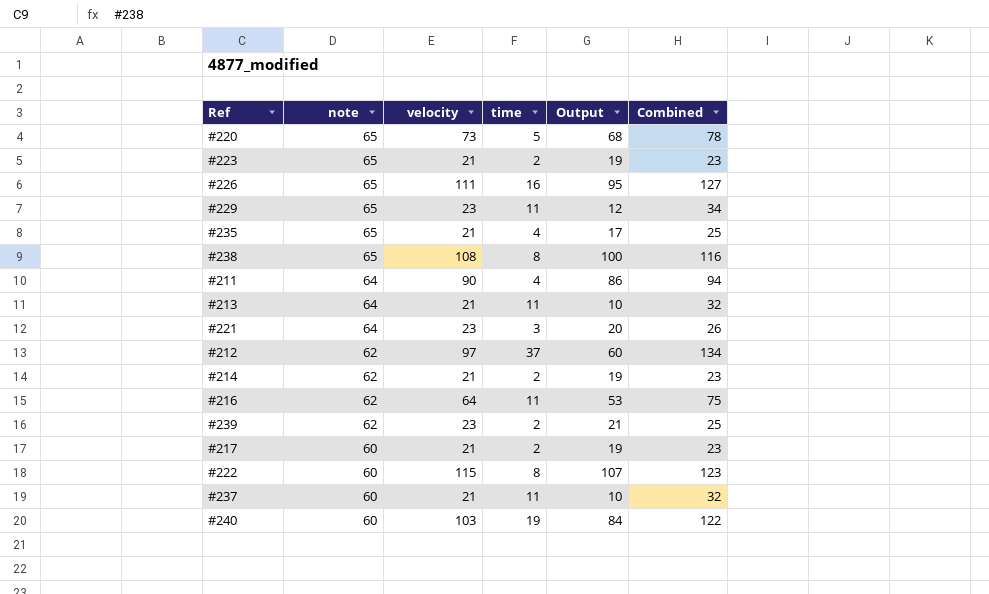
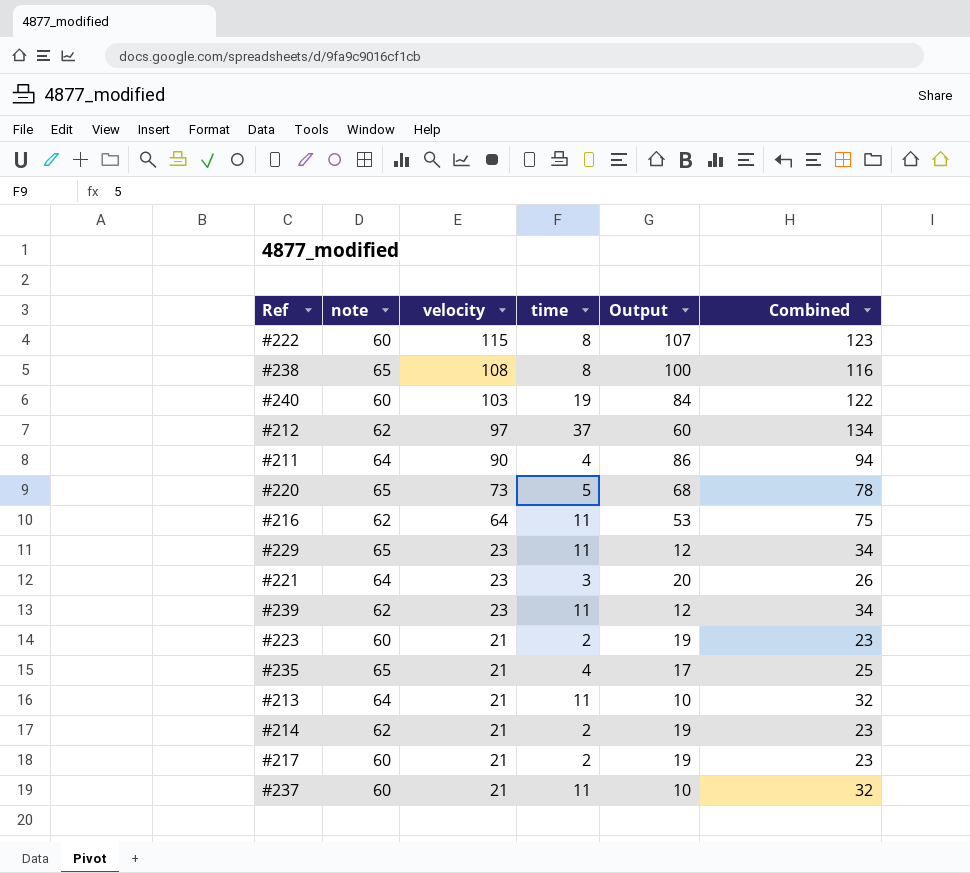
row order: note descending -> velocity descending
row #226: 65 | 111 | 16 | 95 | 127 -> none
#239 | time: 2 -> 11
#239 | Output: 21 -> 12
#239 | Combined: 25 -> 34
#223 | note: 65 -> 60

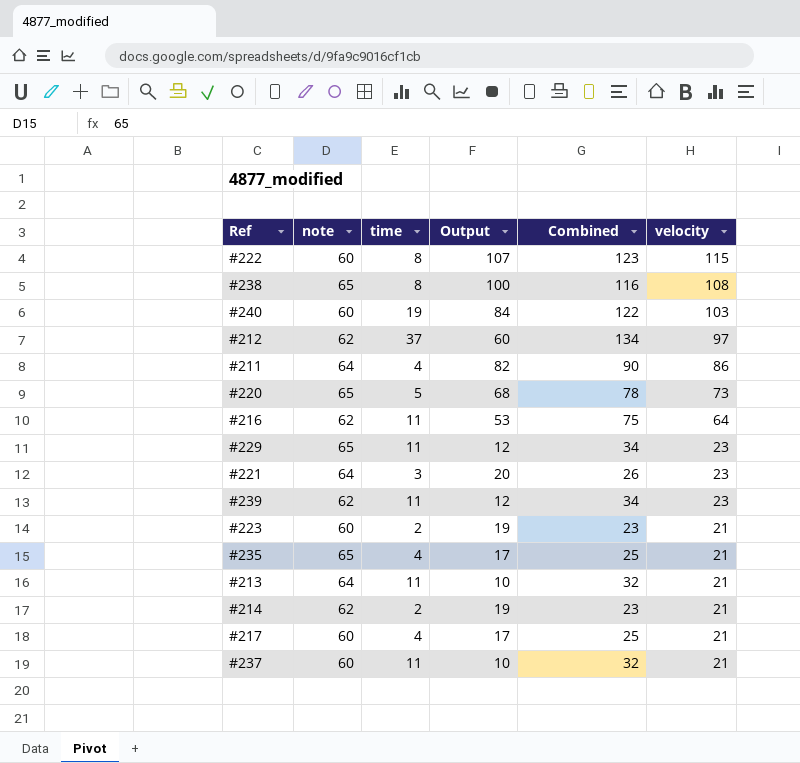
column velocity | position: 3 -> 6
#211 | Output: 86 -> 82
#211 | Combined: 94 -> 90
#211 | velocity: 90 -> 86
#217 | time: 2 -> 4
#217 | Output: 19 -> 17
#217 | Combined: 23 -> 25

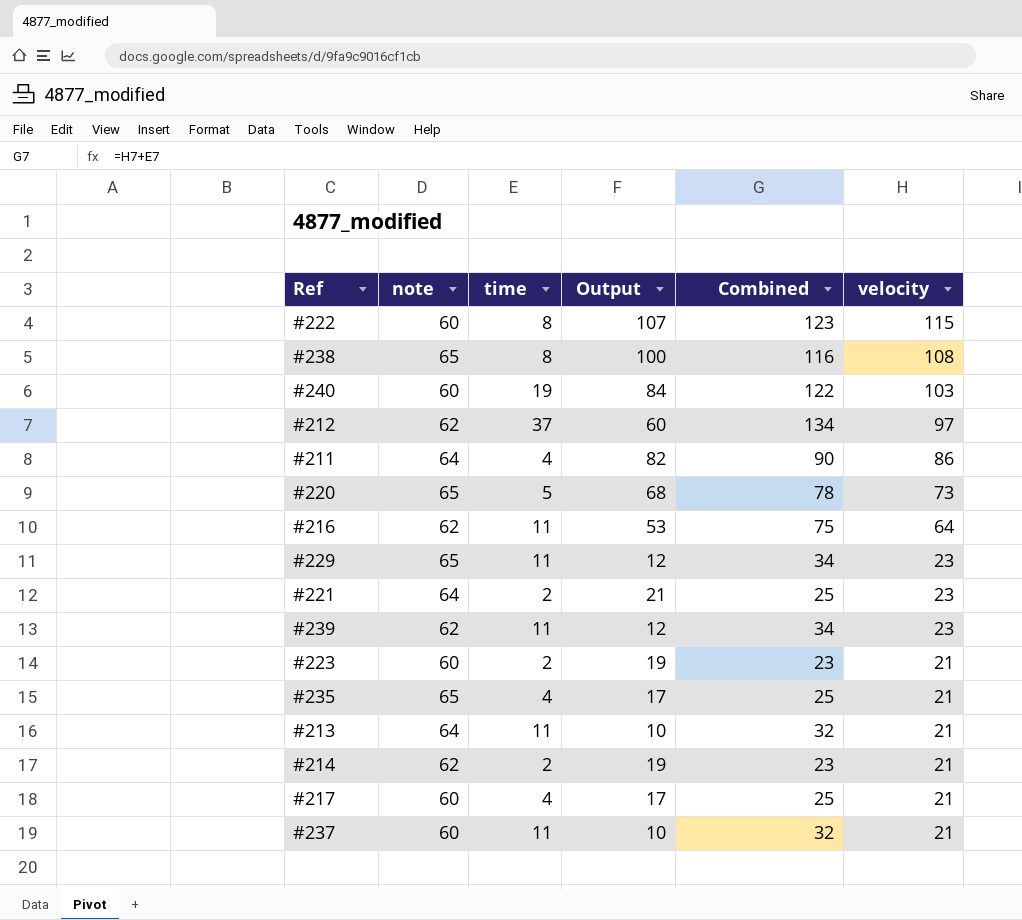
#221 | time: 3 -> 2
#221 | Output: 20 -> 21
#221 | Combined: 26 -> 25

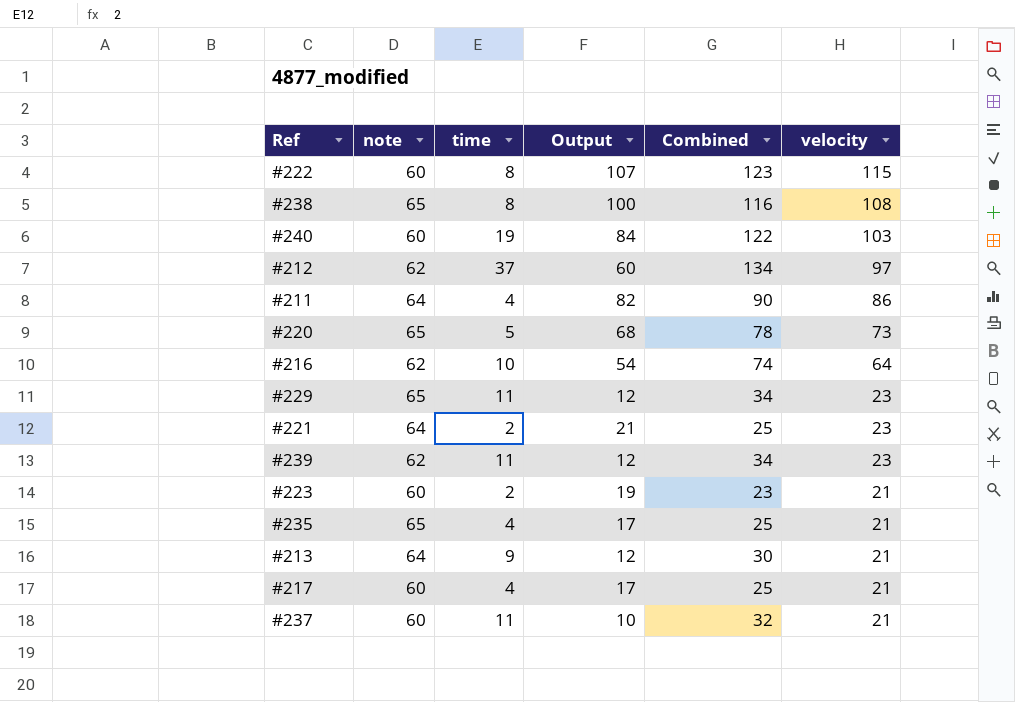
row #214: 62 | 2 | 19 | 23 | 21 -> none
#216 | time: 11 -> 10
#216 | Output: 53 -> 54
#216 | Combined: 75 -> 74
#213 | time: 11 -> 9
#213 | Output: 10 -> 12
#213 | Combined: 32 -> 30

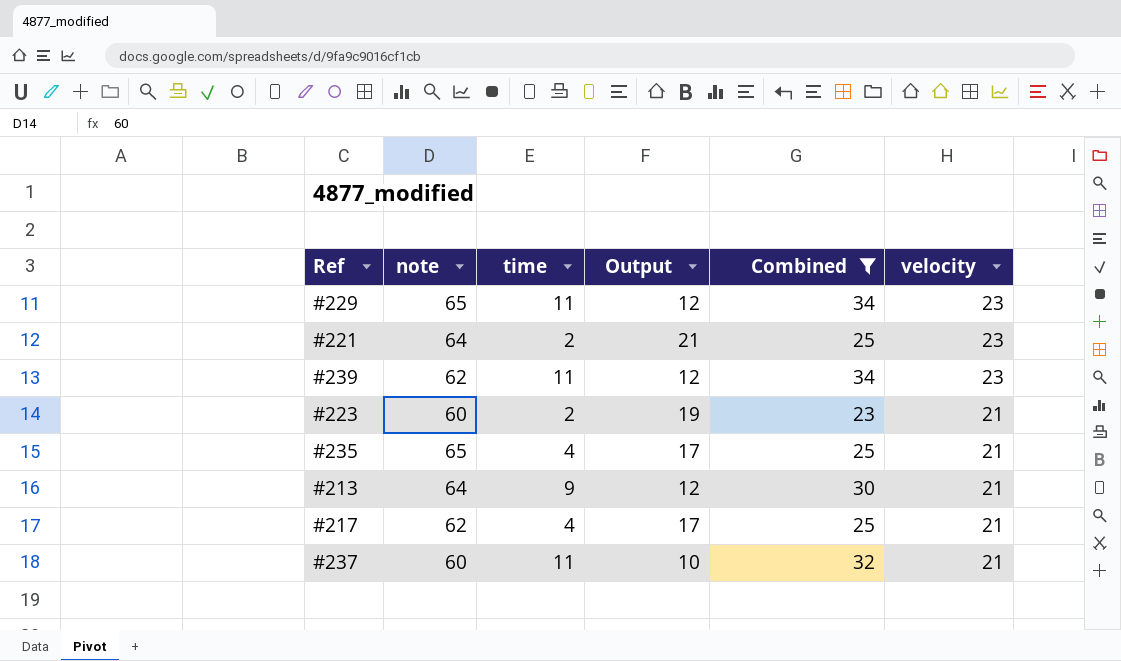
filter: none -> Combined <= 34
#217 | note: 60 -> 62

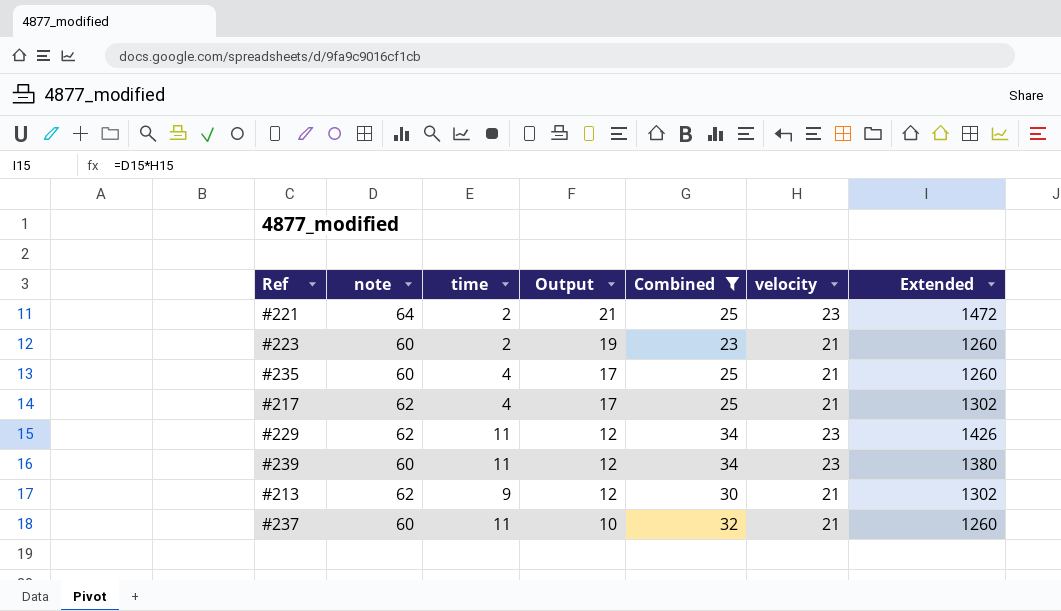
row order: velocity descending -> Output descending
column Extended | formula: none -> [note] * [velocity]
#235 | note: 65 -> 60
#229 | note: 65 -> 62
#239 | note: 62 -> 60
#213 | note: 64 -> 62

